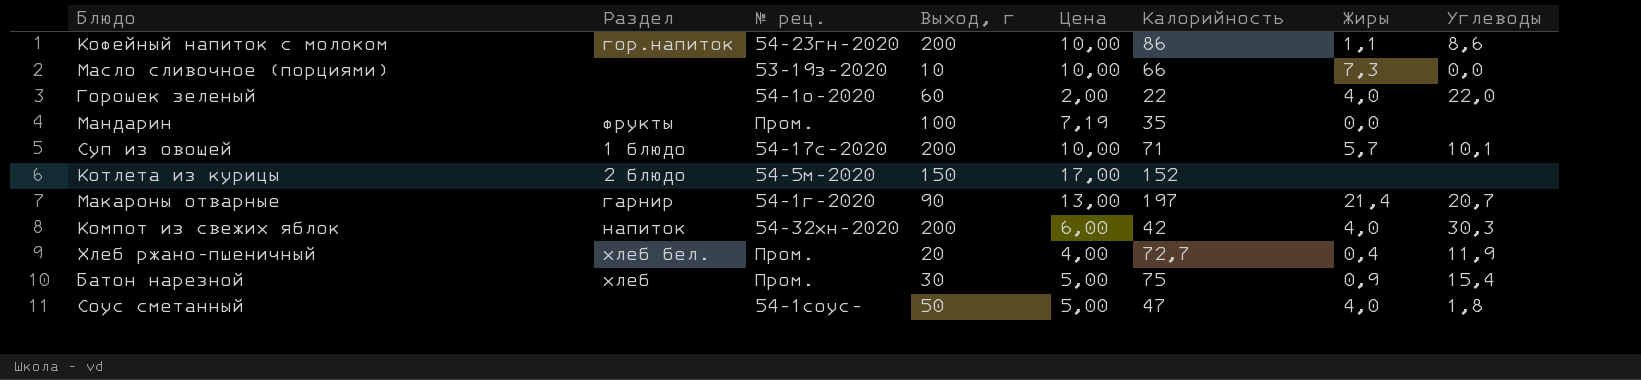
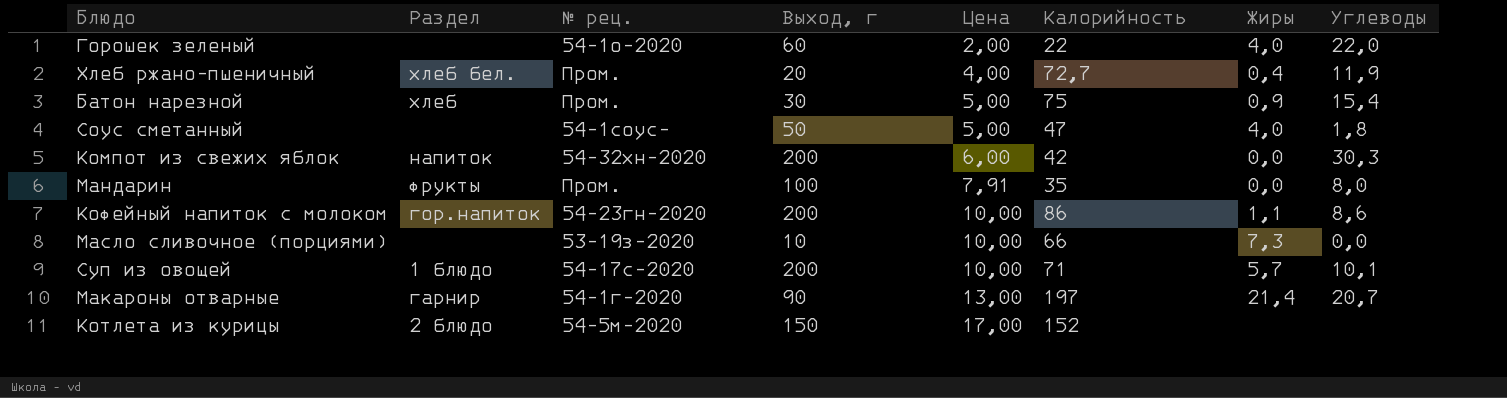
row order: none -> Цена ascending
Компот из свежих яблок | Жиры: 4,0 -> 0,0
Мандарин | Цена: 7,19 -> 7,91
Мандарин | Углеводы: none -> 8,0

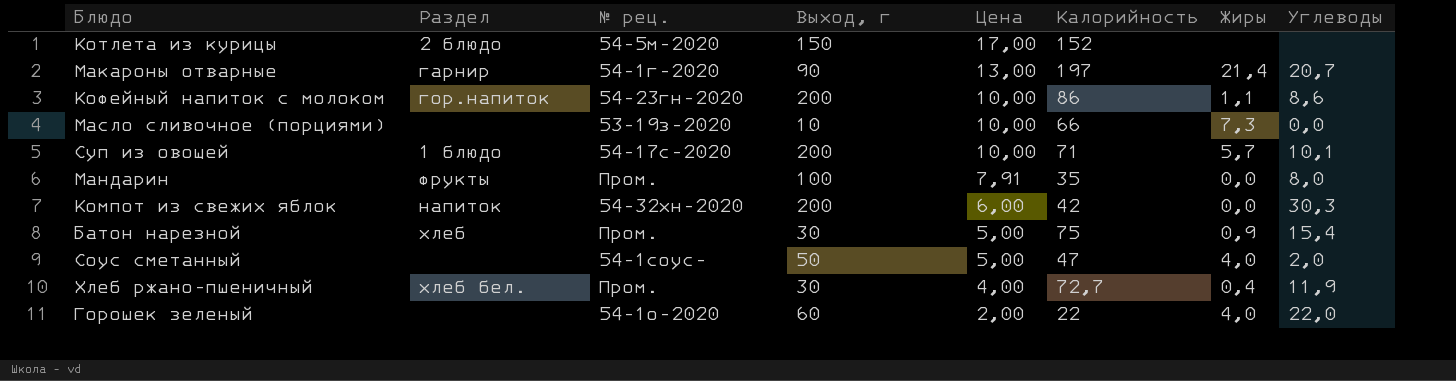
row order: Цена ascending -> Цена descending
Соус сметанный | Углеводы: 1,8 -> 2,0
Хлеб ржано-пшеничный | Выход, г: 20 -> 30

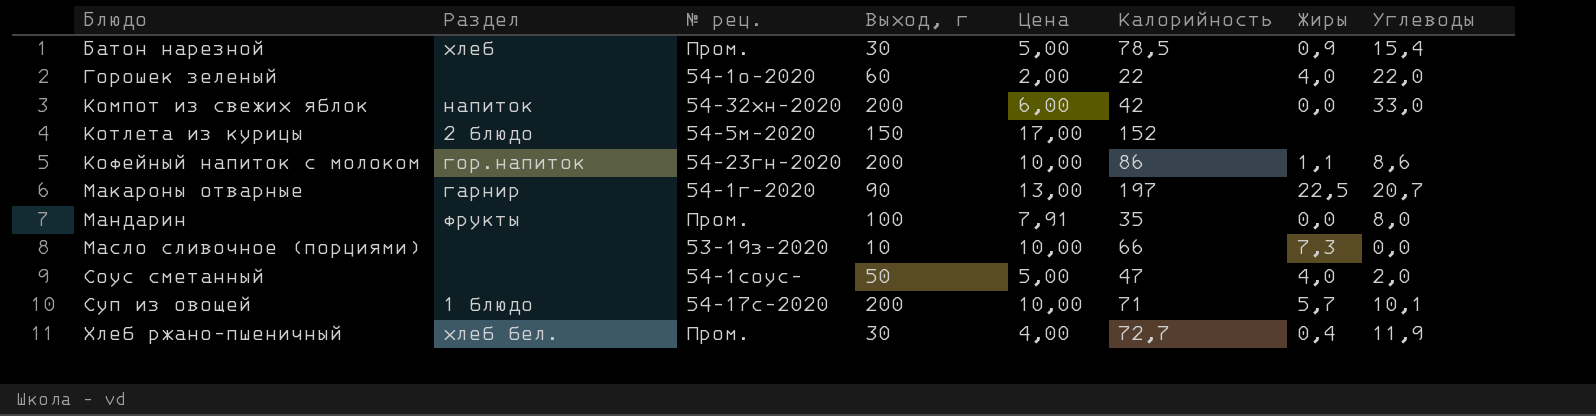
row order: Цена descending -> Блюдо ascending
Батон нарезной | Калорийность: 75 -> 78,5
Компот из свежих яблок | Углеводы: 30,3 -> 33,0
Макароны отварные | Жиры: 21,4 -> 22,5

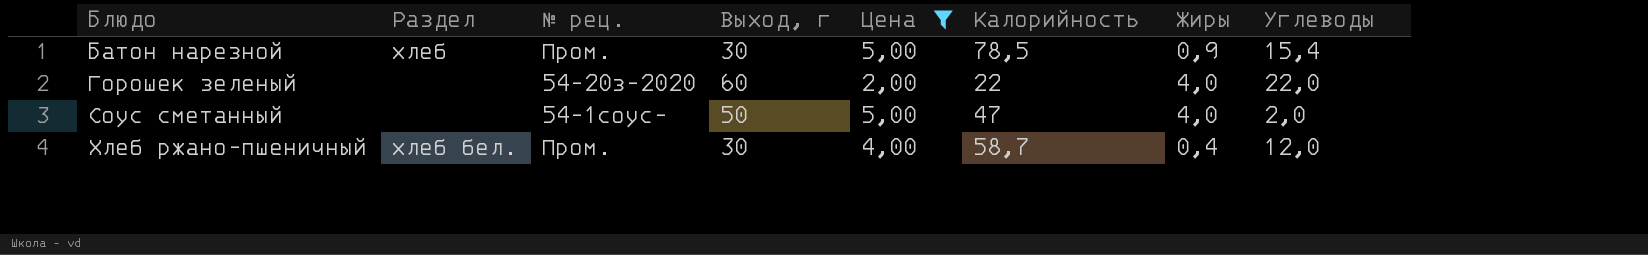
filter: none -> Цена <= 5,00
Горошек зеленый | № рец.: 54-1о-2020 -> 54-20з-2020
Хлеб ржано-пшеничный | Калорийность: 72,7 -> 58,7
Хлеб ржано-пшеничный | Углеводы: 11,9 -> 12,0

